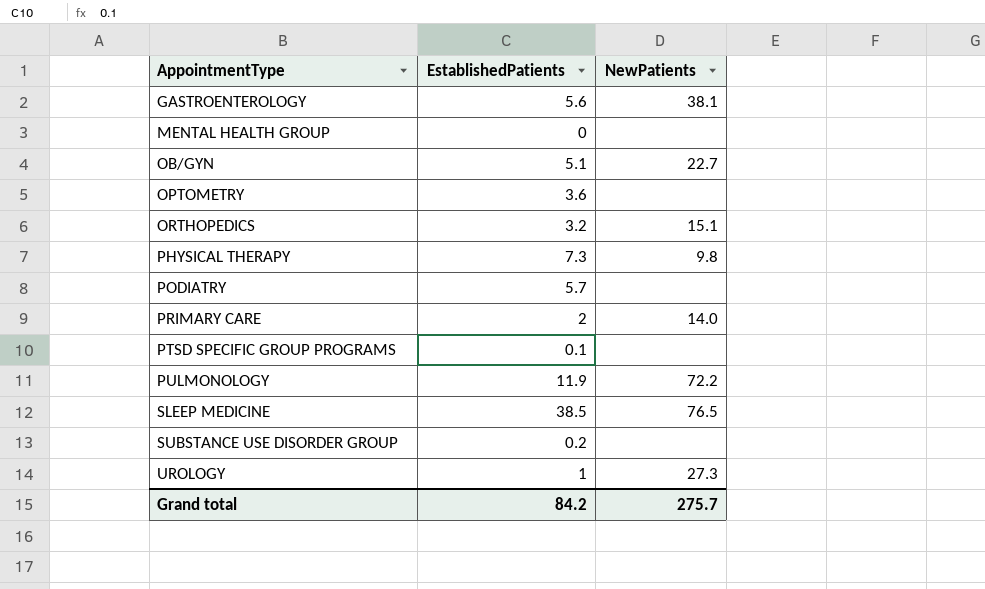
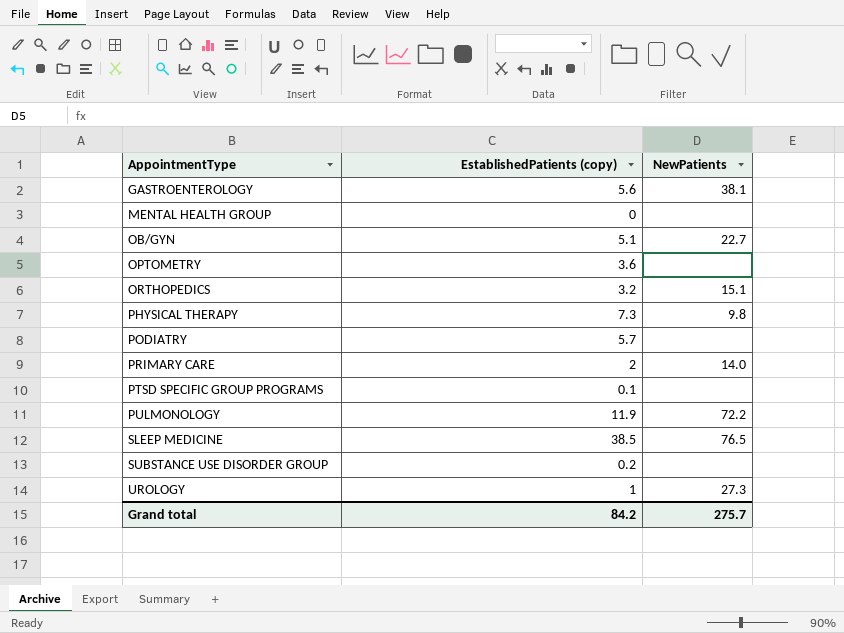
column name: EstablishedPatients -> EstablishedPatients (copy)

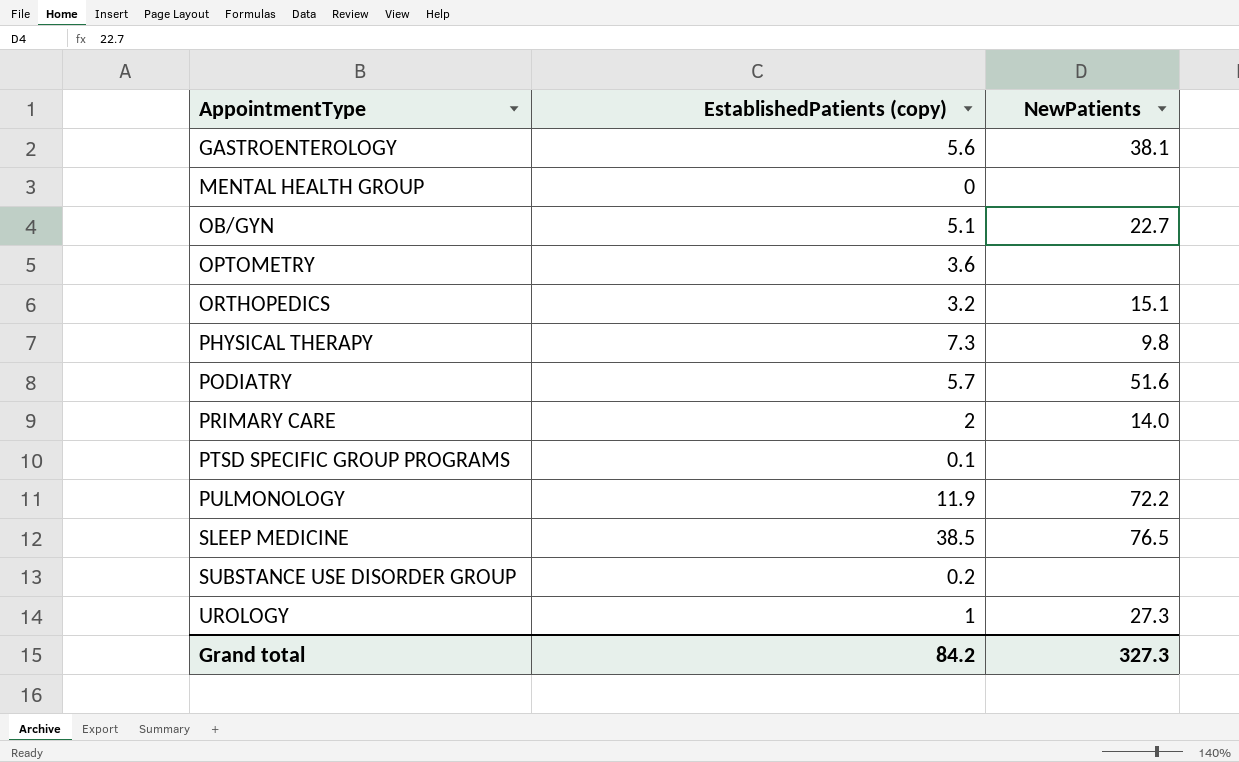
PODIATRY | NewPatients: none -> 51.6
Grand total | NewPatients: 275.7 -> 327.3

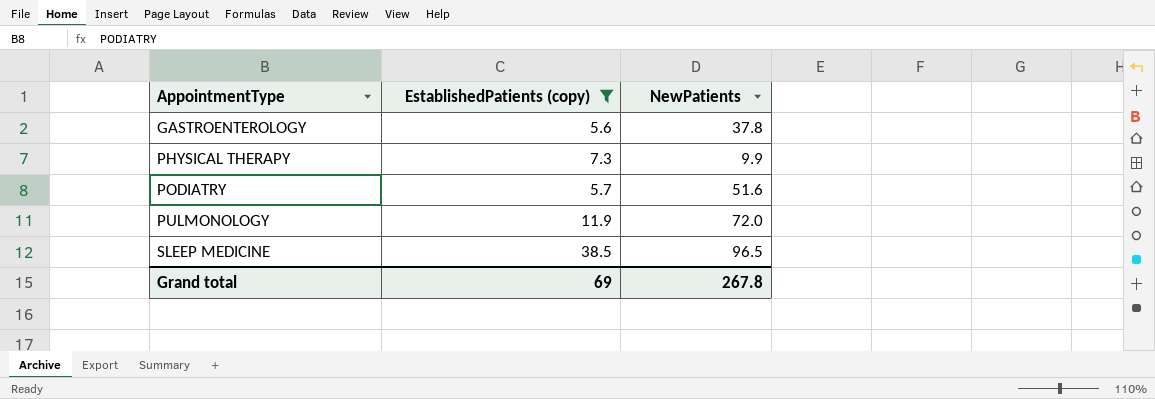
filter: none -> EstablishedPatients (copy) >= 5.6
GASTROENTEROLOGY | NewPatients: 38.1 -> 37.8
PHYSICAL THERAPY | NewPatients: 9.8 -> 9.9
PULMONOLOGY | NewPatients: 72.2 -> 72.0
SLEEP MEDICINE | NewPatients: 76.5 -> 96.5
Grand total | EstablishedPatients (copy): 84.2 -> 69
Grand total | NewPatients: 327.3 -> 267.8

